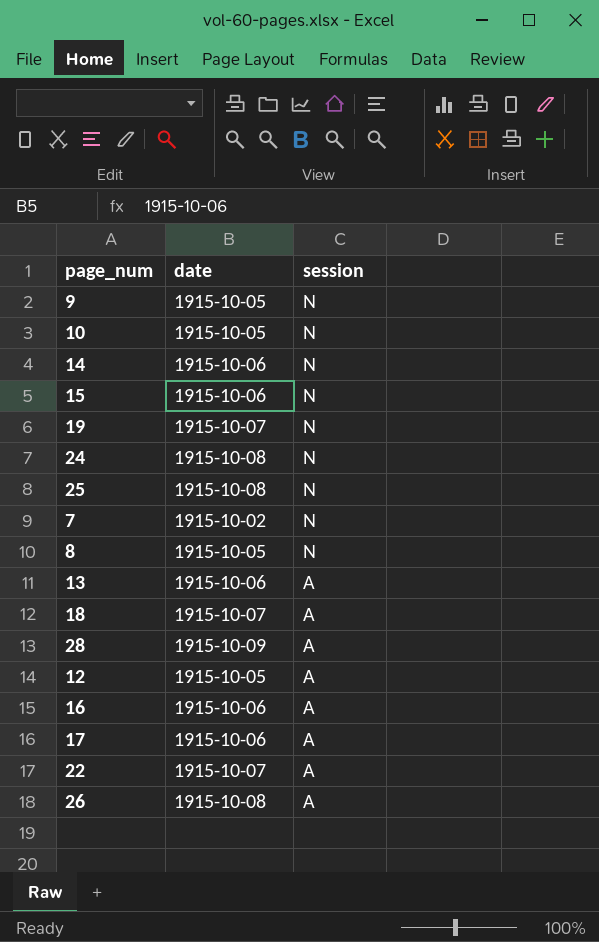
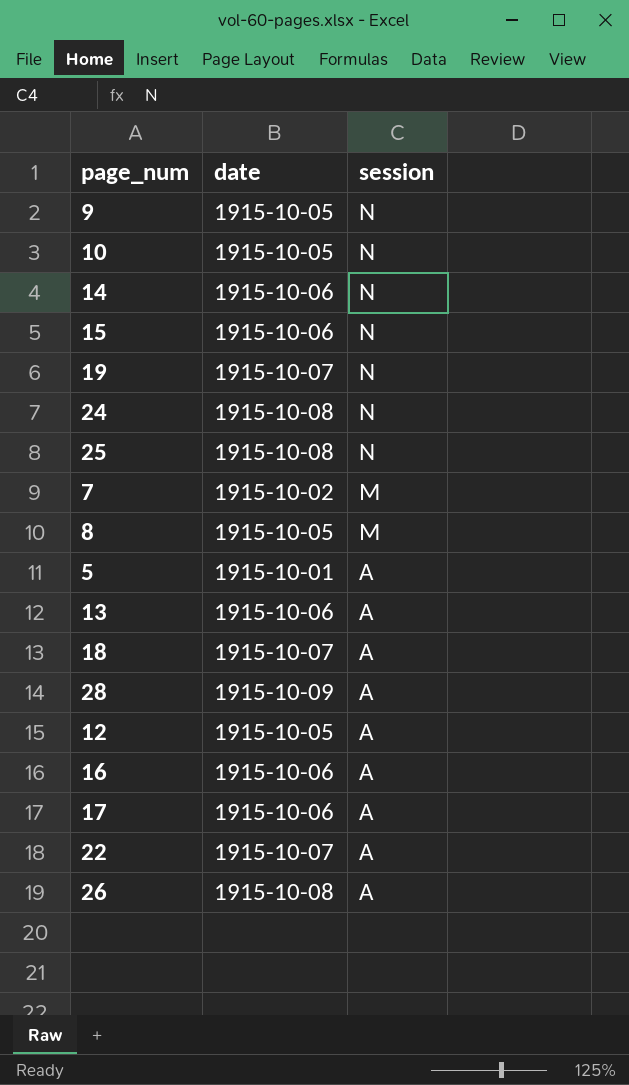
7 | session: N -> M
8 | session: N -> M
row 5: none -> 1915-10-01 | A

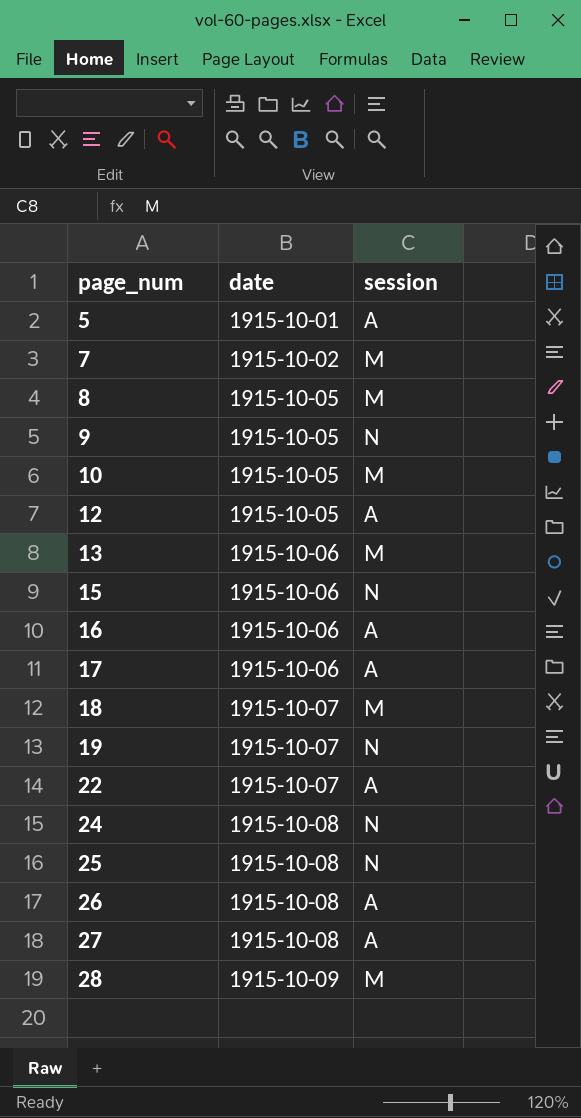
row order: session descending -> page_num ascending
row 14: 1915-10-06 | N -> none
10 | session: N -> M
13 | session: A -> M
18 | session: A -> M
row 27: none -> 1915-10-08 | A
28 | session: A -> M

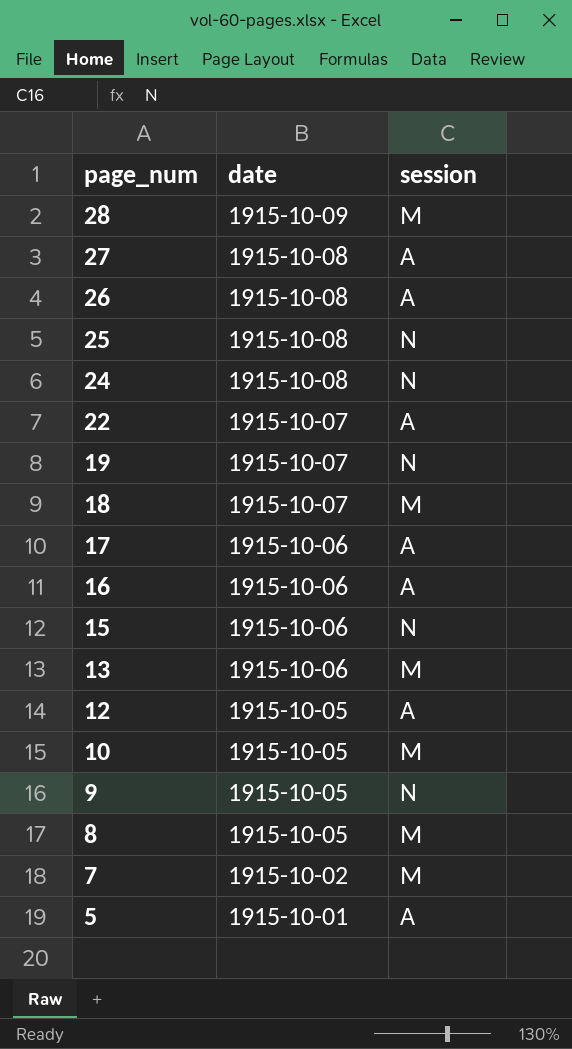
row order: page_num ascending -> page_num descending

